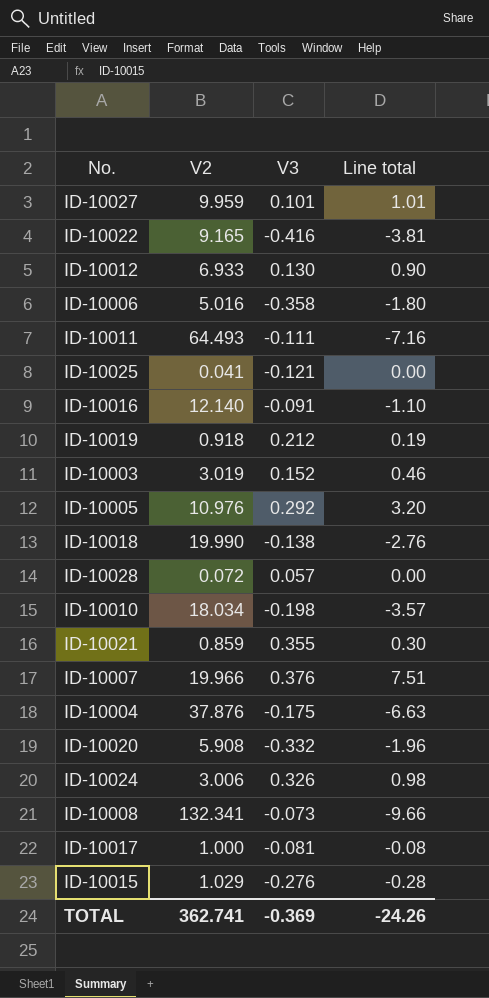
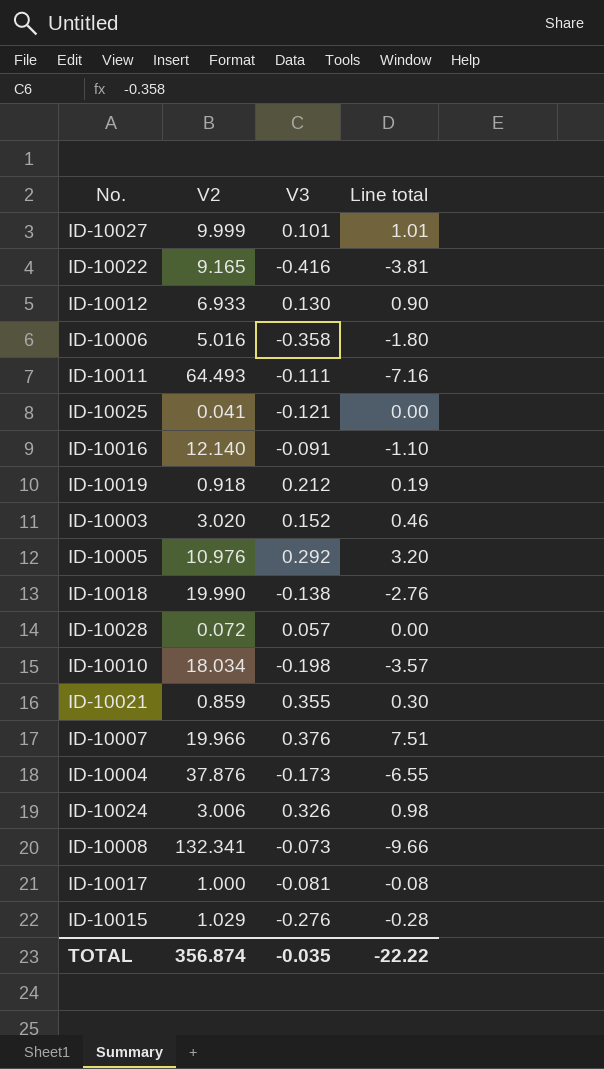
row ID-10020: 5.908 | -0.332 | -1.96 -> none
ID-10027 | V2: 9.959 -> 9.999
ID-10003 | V2: 3.019 -> 3.020
ID-10004 | V3: -0.175 -> -0.173
ID-10004 | Line total: -6.63 -> -6.55
TOTAL | V2: 362.741 -> 356.874
TOTAL | V3: -0.369 -> -0.035
TOTAL | Line total: -24.26 -> -22.22

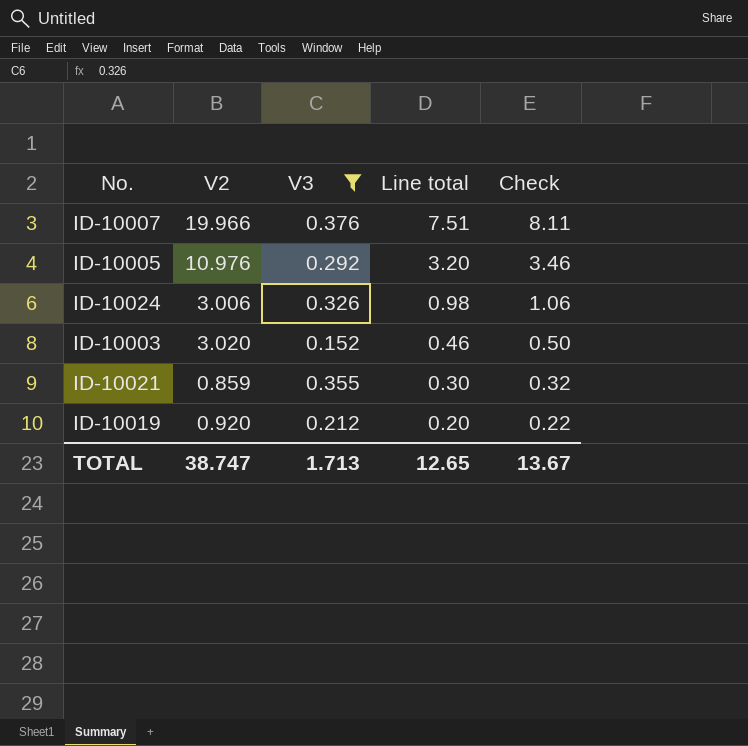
filter: none -> V3 >= 0.152
row order: none -> Line total descending
column Check | formula: none -> [Line total] * 1.08
ID-10019 | V2: 0.918 -> 0.920
ID-10019 | Line total: 0.19 -> 0.20
TOTAL | V2: 356.874 -> 38.747
TOTAL | V3: -0.035 -> 1.713
TOTAL | Line total: -22.22 -> 12.65

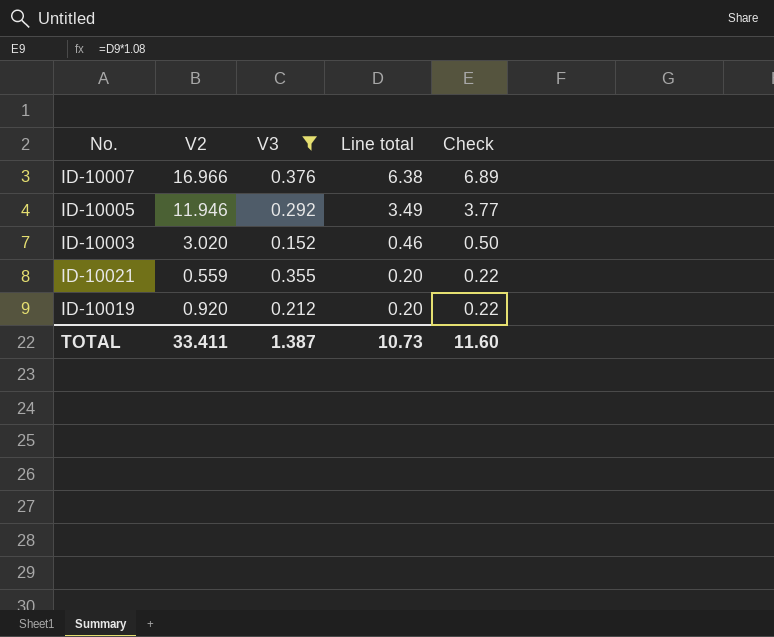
row ID-10024: 3.006 | 0.326 | 0.98 | 1.06 -> none
ID-10007 | V2: 19.966 -> 16.966
ID-10007 | Line total: 7.51 -> 6.38
ID-10007 | Check: 8.11 -> 6.89
ID-10005 | V2: 10.976 -> 11.946
ID-10005 | Line total: 3.20 -> 3.49
ID-10005 | Check: 3.46 -> 3.77
ID-10021 | V2: 0.859 -> 0.559
ID-10021 | Line total: 0.30 -> 0.20
ID-10021 | Check: 0.32 -> 0.22
TOTAL | V2: 38.747 -> 33.411
TOTAL | V3: 1.713 -> 1.387
TOTAL | Line total: 12.65 -> 10.73
TOTAL | Check: 13.67 -> 11.60

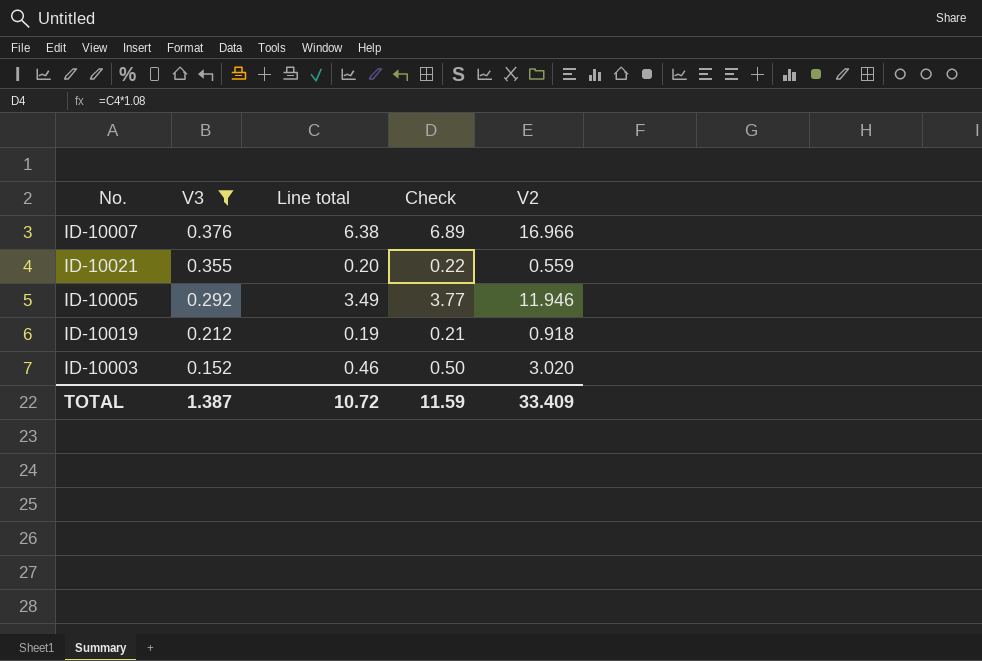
row order: Line total descending -> V3 descending
column V2 | position: 2 -> 5
ID-10019 | Line total: 0.20 -> 0.19
ID-10019 | Check: 0.22 -> 0.21
ID-10019 | V2: 0.920 -> 0.918
TOTAL | Line total: 10.73 -> 10.72
TOTAL | Check: 11.60 -> 11.59
TOTAL | V2: 33.411 -> 33.409

